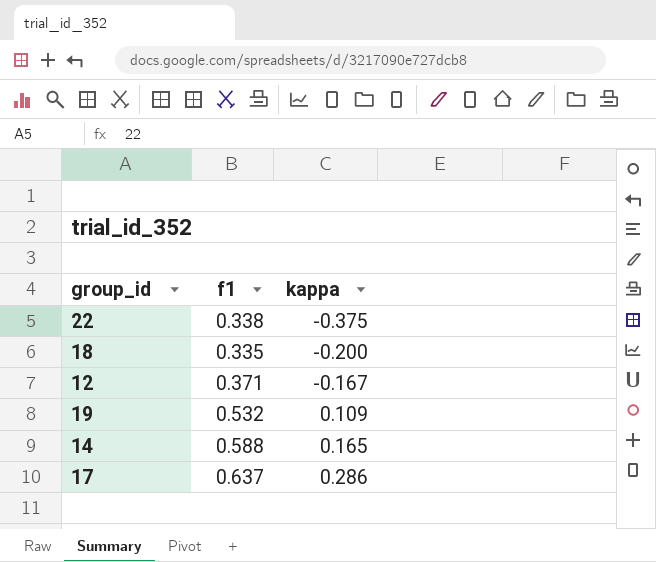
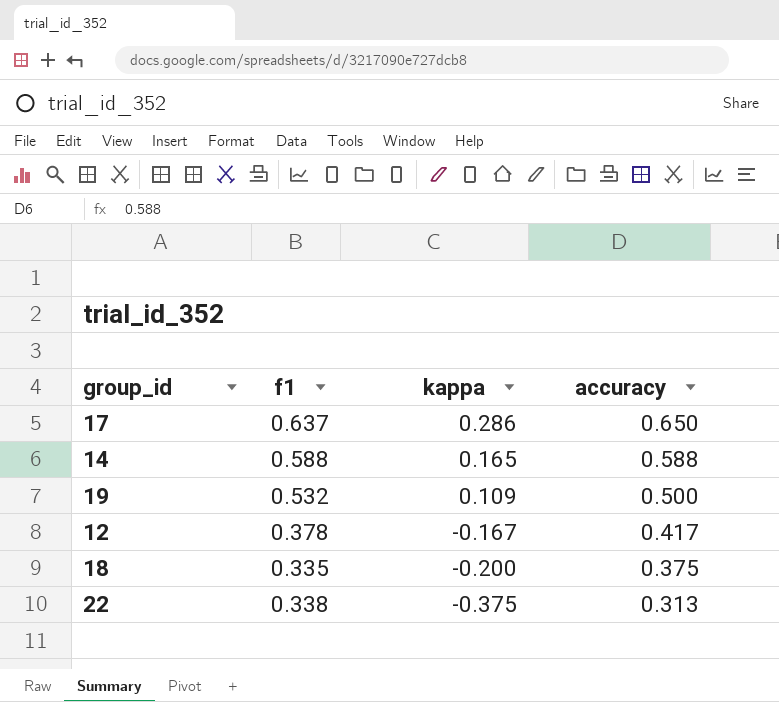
row order: kappa ascending -> kappa descending
column accuracy | position: none -> 4
12 | f1: 0.371 -> 0.378

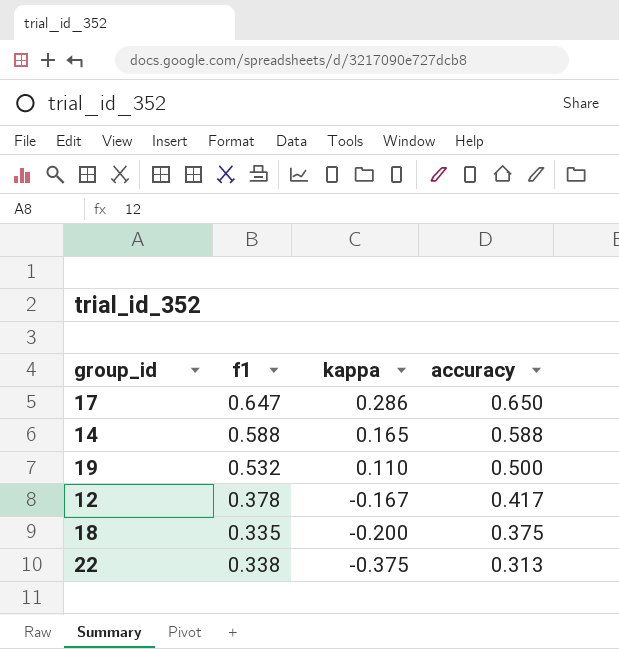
17 | f1: 0.637 -> 0.647
19 | kappa: 0.109 -> 0.110

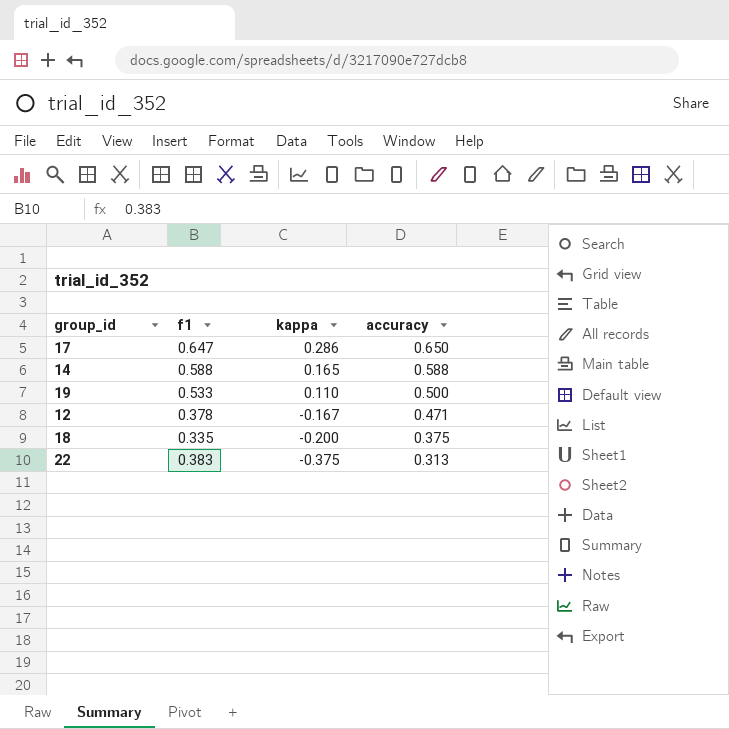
19 | f1: 0.532 -> 0.533
12 | accuracy: 0.417 -> 0.471
22 | f1: 0.338 -> 0.383

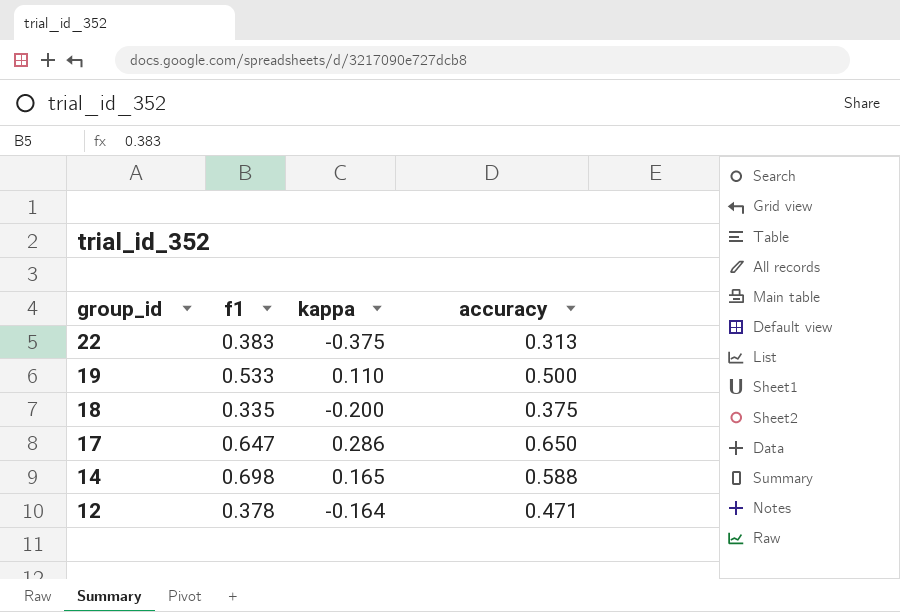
row order: kappa descending -> group_id descending
14 | f1: 0.588 -> 0.698
12 | kappa: -0.167 -> -0.164

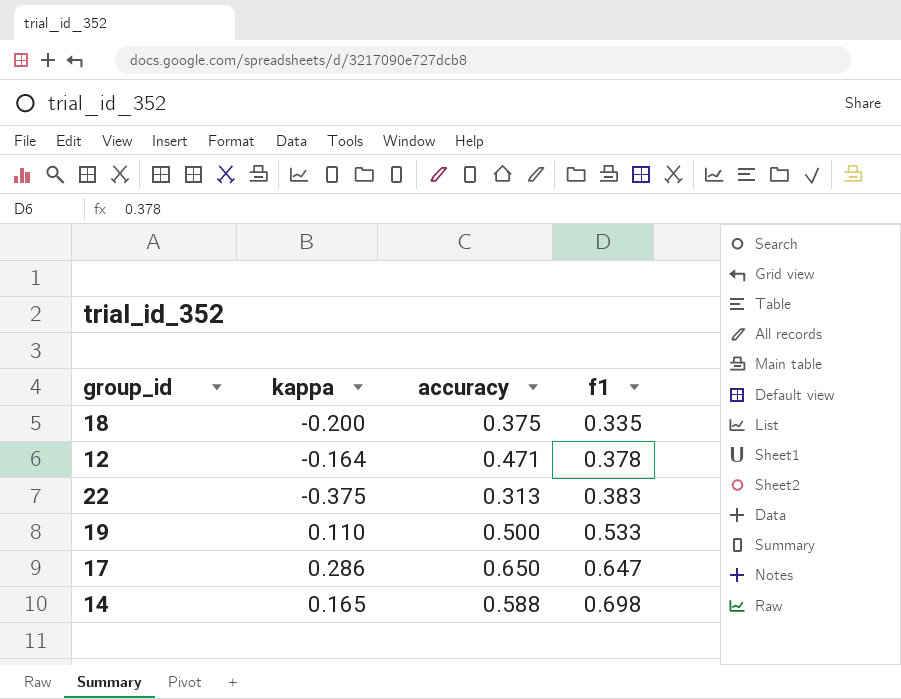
row order: group_id descending -> f1 ascending
column f1 | position: 2 -> 4

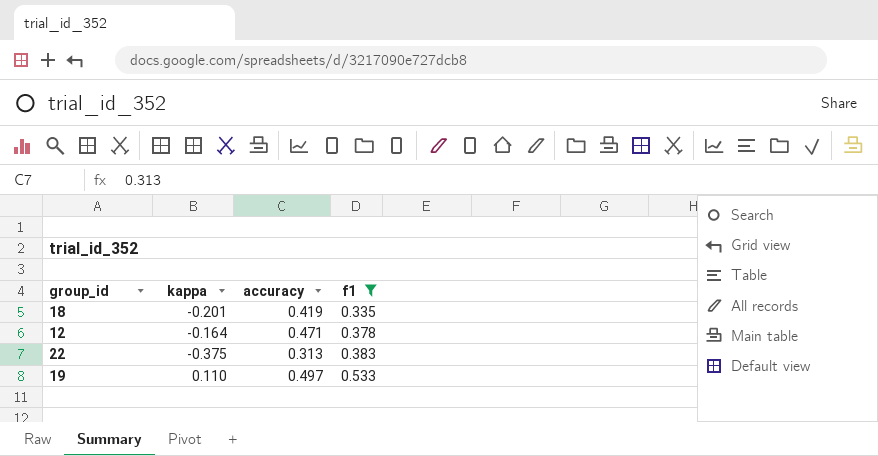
filter: none -> f1 <= 0.533
18 | kappa: -0.200 -> -0.201
18 | accuracy: 0.375 -> 0.419
19 | accuracy: 0.500 -> 0.497

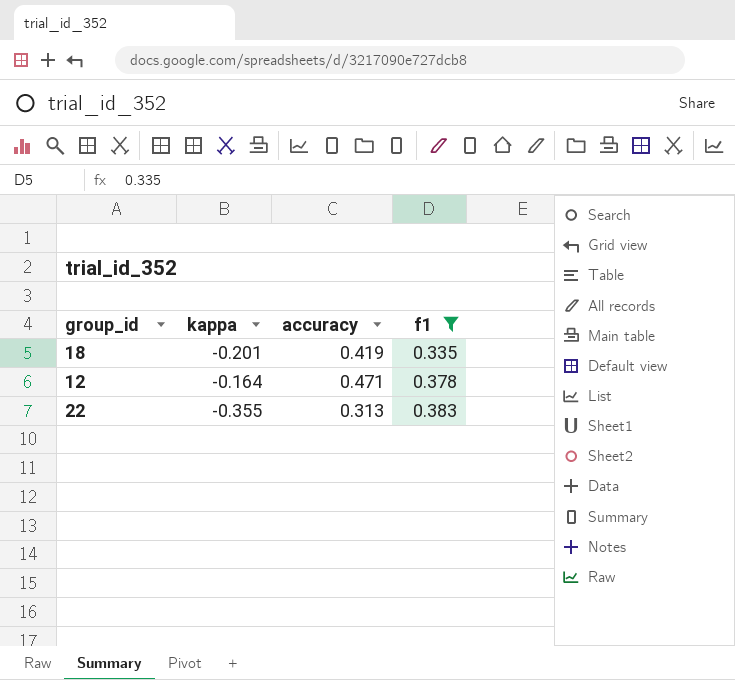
row 19: 0.110 | 0.497 | 0.533 -> none
22 | kappa: -0.375 -> -0.355

